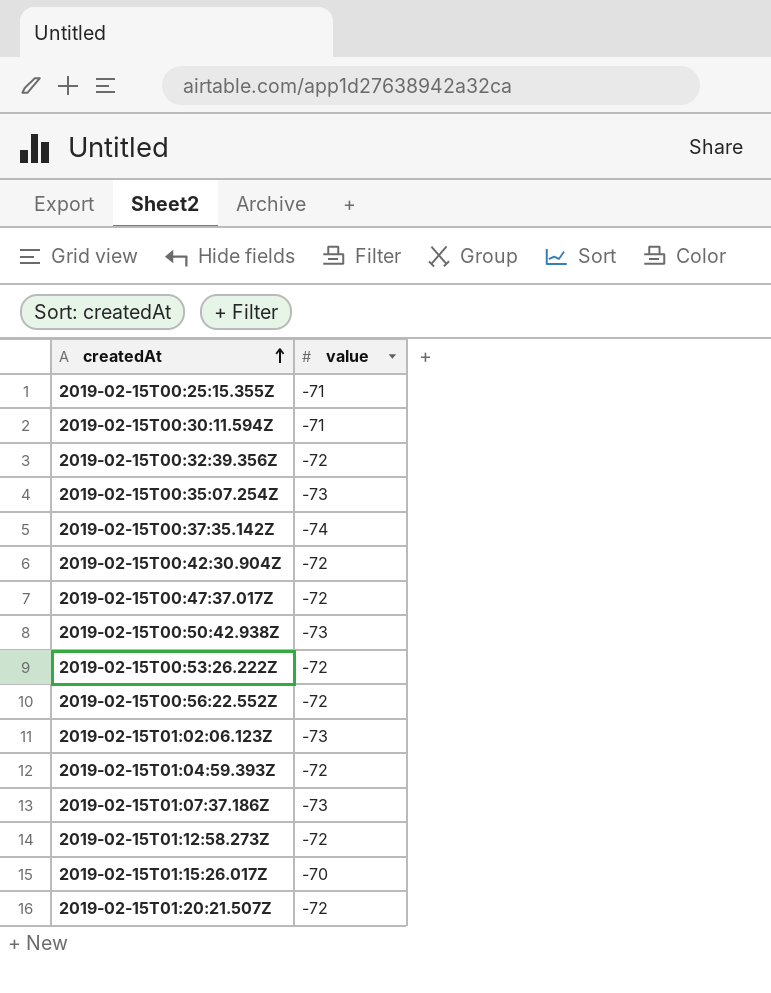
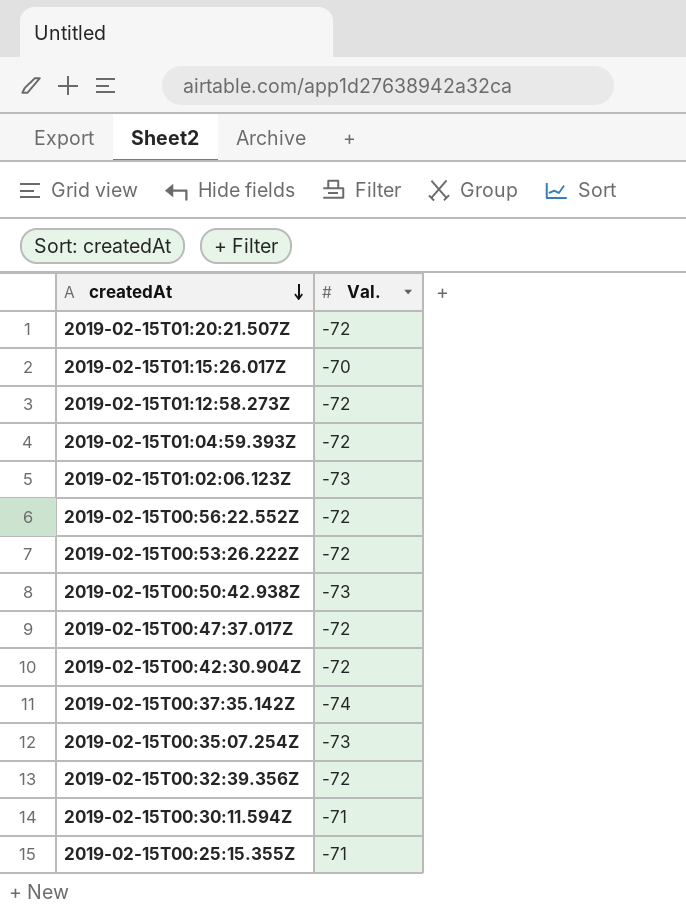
row order: createdAt ascending -> createdAt descending
column name: value -> Val.
row 2019-02-15T01:07:37.186Z: -73 -> none

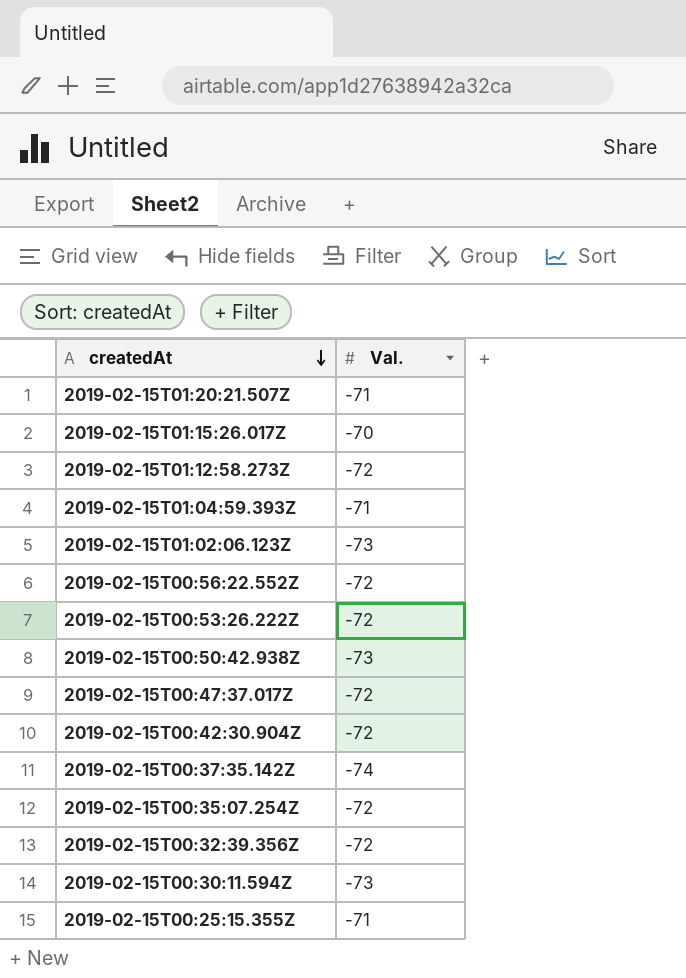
2019-02-15T01:20:21.507Z | Val.: -72 -> -71
2019-02-15T01:04:59.393Z | Val.: -72 -> -71
2019-02-15T00:35:07.254Z | Val.: -73 -> -72
2019-02-15T00:30:11.594Z | Val.: -71 -> -73

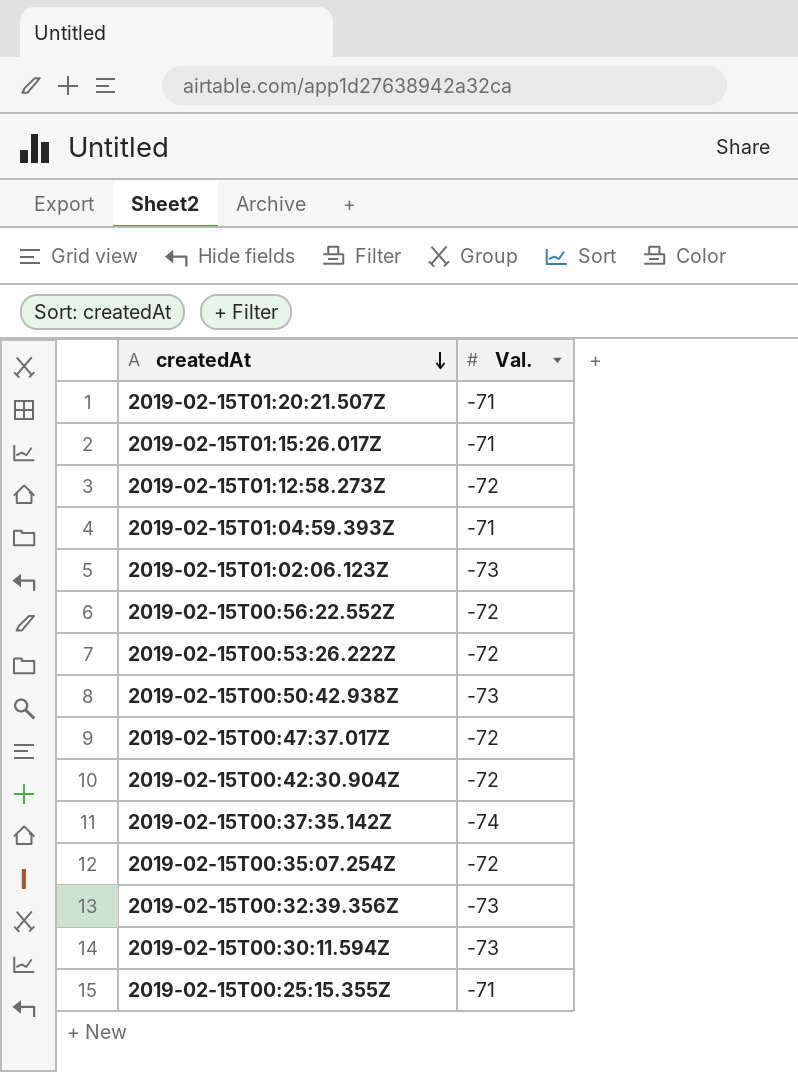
2019-02-15T01:15:26.017Z | Val.: -70 -> -71
2019-02-15T00:32:39.356Z | Val.: -72 -> -73

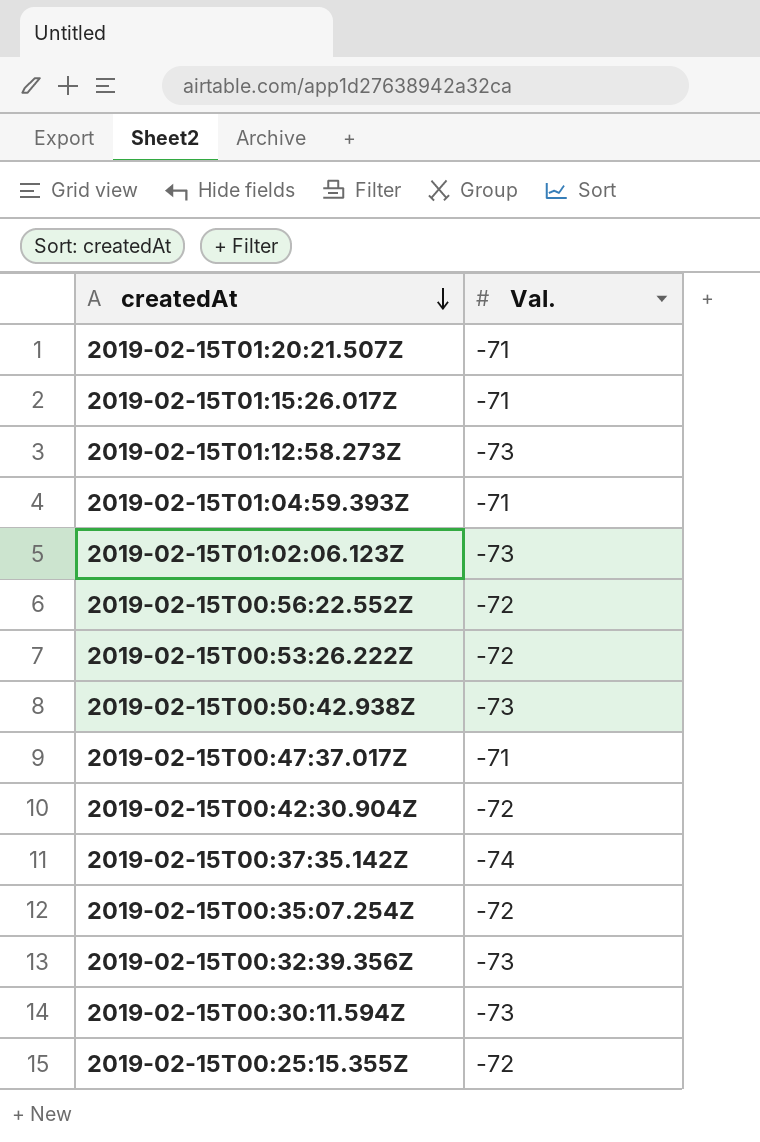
2019-02-15T01:12:58.273Z | Val.: -72 -> -73
2019-02-15T00:47:37.017Z | Val.: -72 -> -71
2019-02-15T00:25:15.355Z | Val.: -71 -> -72

